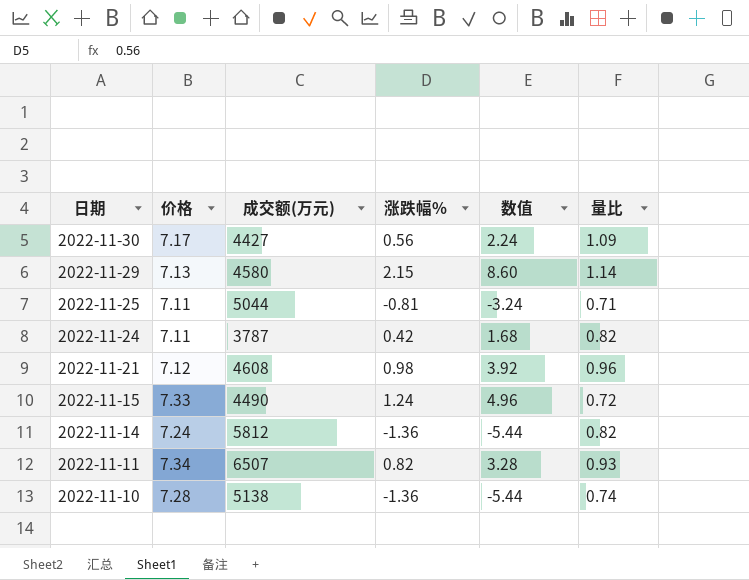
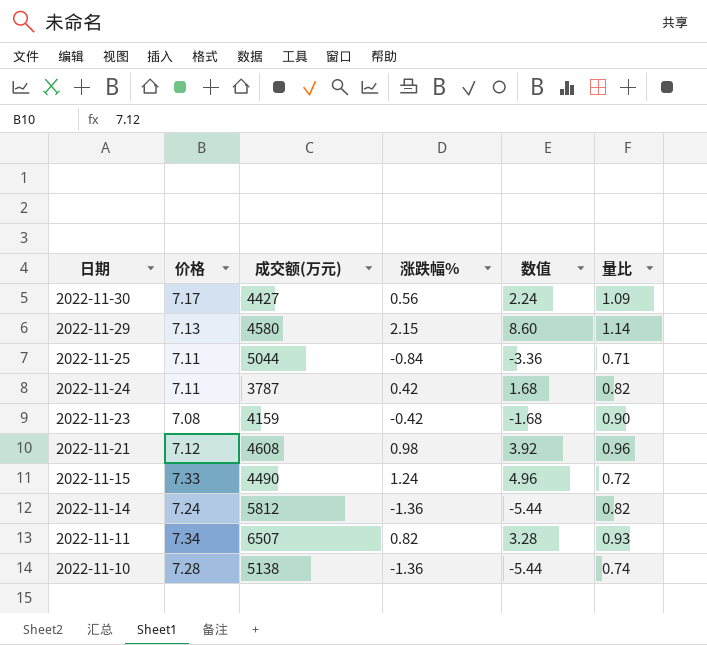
2022-11-25 | 涨跌幅%: -0.81 -> -0.84
2022-11-25 | 数值: -3.24 -> -3.36
row 2022-11-23: none -> 7.08 | 4159 | -0.42 | -1.68 | 0.90

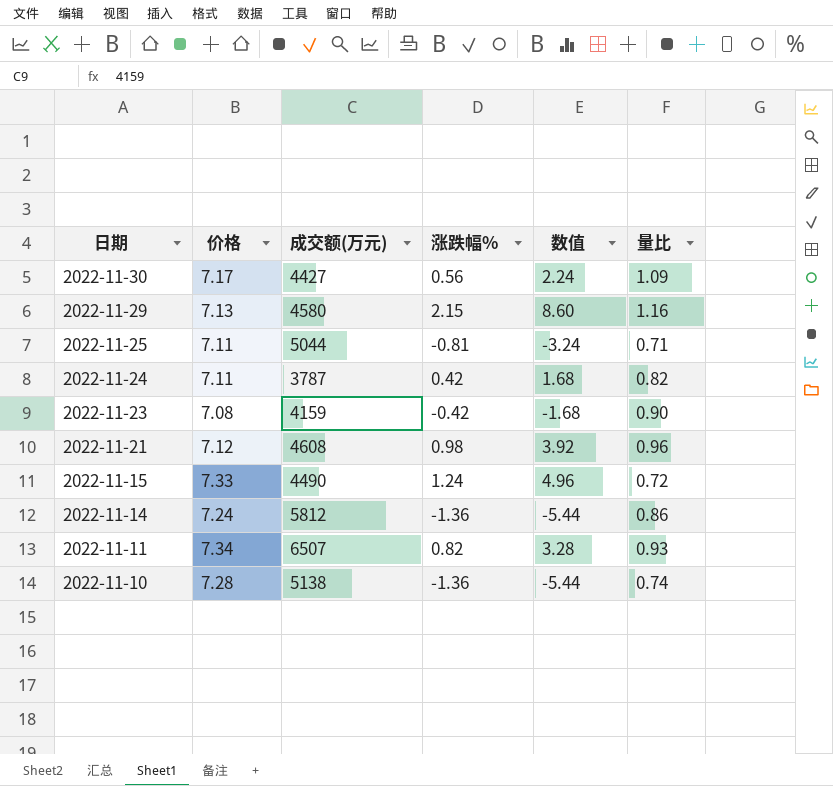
2022-11-29 | 量比: 1.14 -> 1.16
2022-11-25 | 涨跌幅%: -0.84 -> -0.81
2022-11-25 | 数值: -3.36 -> -3.24
2022-11-14 | 量比: 0.82 -> 0.86

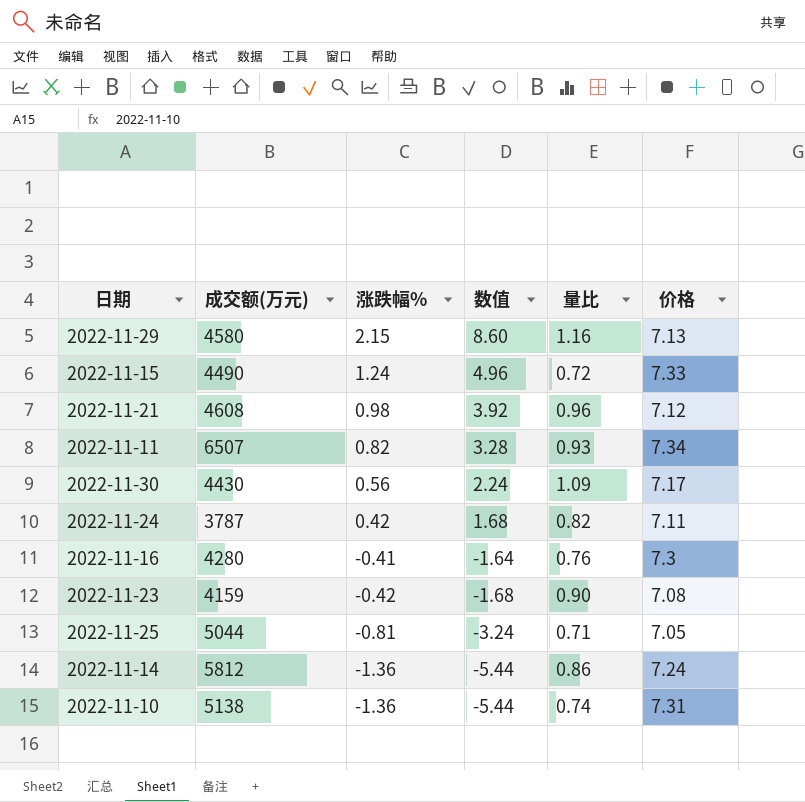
row order: 日期 descending -> 涨跌幅% descending
column 价格 | position: 2 -> 6
2022-11-30 | 成交额(万元): 4427 -> 4430
row 2022-11-16: none -> 4280 | -0.41 | -1.64 | 0.76 | 7.3
2022-11-25 | 价格: 7.11 -> 7.05
2022-11-10 | 价格: 7.28 -> 7.31

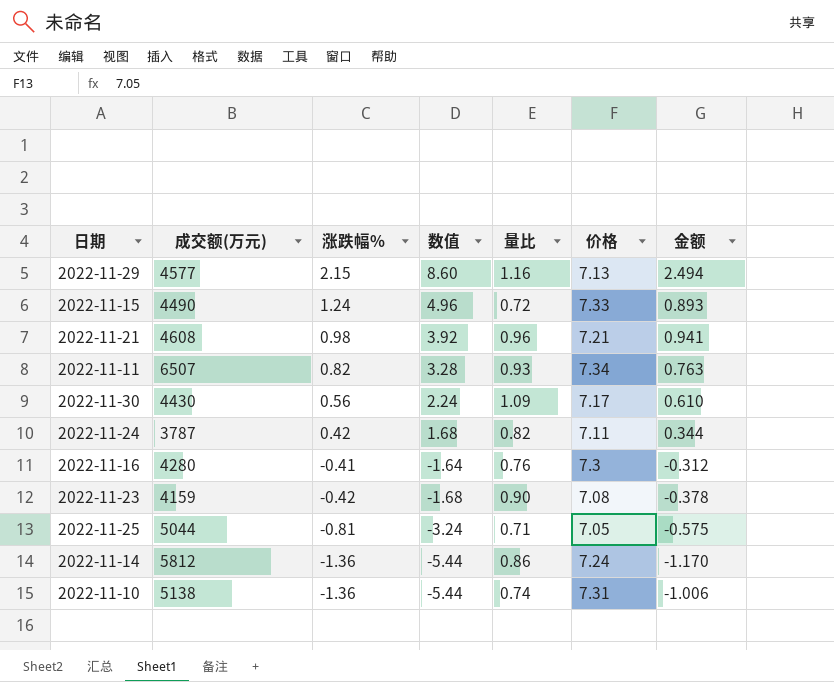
column 金额 | formula: none -> [涨跌幅%] * [量比]
2022-11-29 | 成交额(万元): 4580 -> 4577
2022-11-21 | 价格: 7.12 -> 7.21

